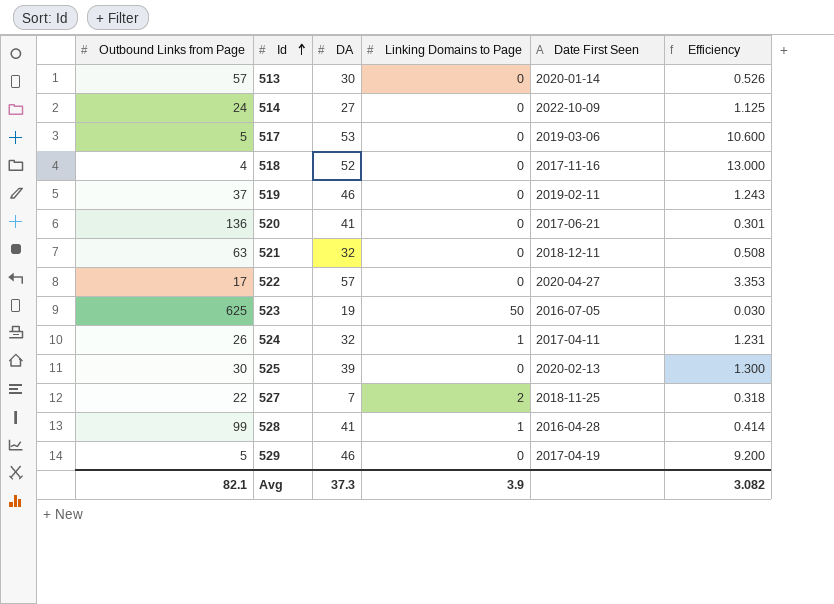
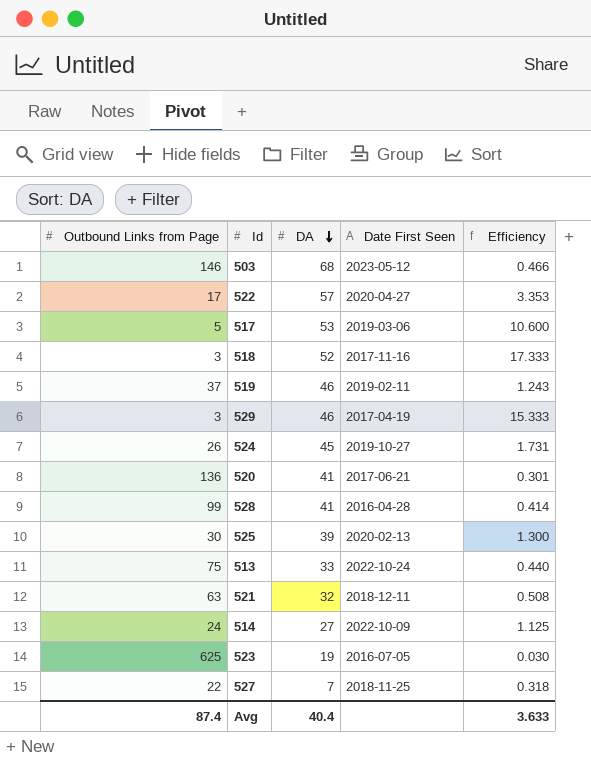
row order: Id ascending -> DA descending
column Linking Domains to Page | position: 4 -> none
row 503: none -> 146 | 68 | 2023-05-12 | 0.466
518 | Outbound Links from Page: 4 -> 3
518 | Efficiency: 13.000 -> 17.333
529 | Outbound Links from Page: 5 -> 3
529 | Efficiency: 9.200 -> 15.333
524 | DA: 32 -> 45
524 | Date First Seen: 2017-04-11 -> 2019-10-27
524 | Efficiency: 1.231 -> 1.731
513 | Outbound Links from Page: 57 -> 75
513 | DA: 30 -> 33
513 | Date First Seen: 2020-01-14 -> 2022-10-24
513 | Efficiency: 0.526 -> 0.440
Avg | Outbound Links from Page: 82.1 -> 87.4
Avg | DA: 37.3 -> 40.4
Avg | Efficiency: 3.082 -> 3.633

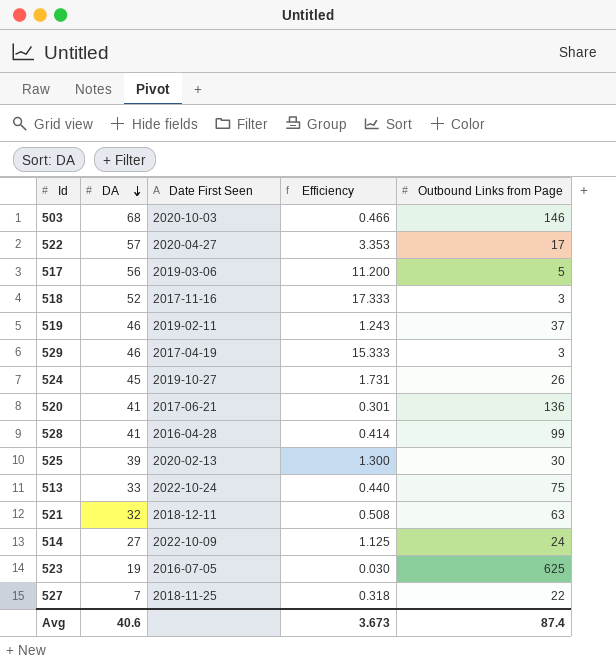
column Outbound Links from Page | position: 1 -> 5
503 | Date First Seen: 2023-05-12 -> 2020-10-03
517 | DA: 53 -> 56
517 | Efficiency: 10.600 -> 11.200
Avg | DA: 40.4 -> 40.6
Avg | Efficiency: 3.633 -> 3.673

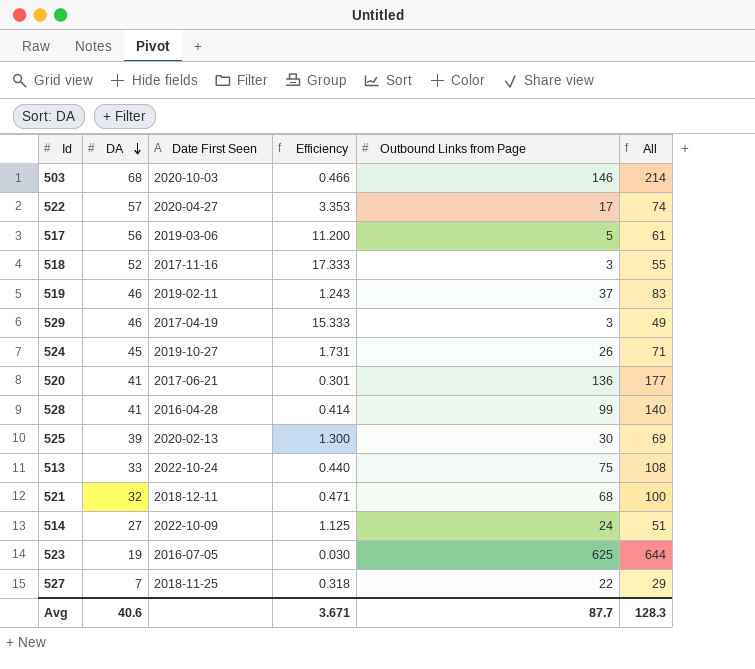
column All | formula: none -> [DA] + [Outbound Links from Page]
521 | Efficiency: 0.508 -> 0.471
521 | Outbound Links from Page: 63 -> 68
Avg | Efficiency: 3.673 -> 3.671
Avg | Outbound Links from Page: 87.4 -> 87.7

